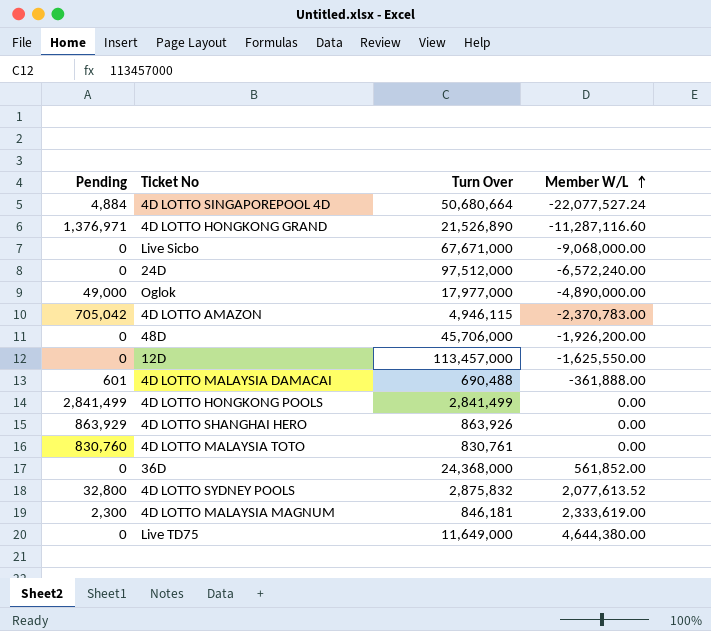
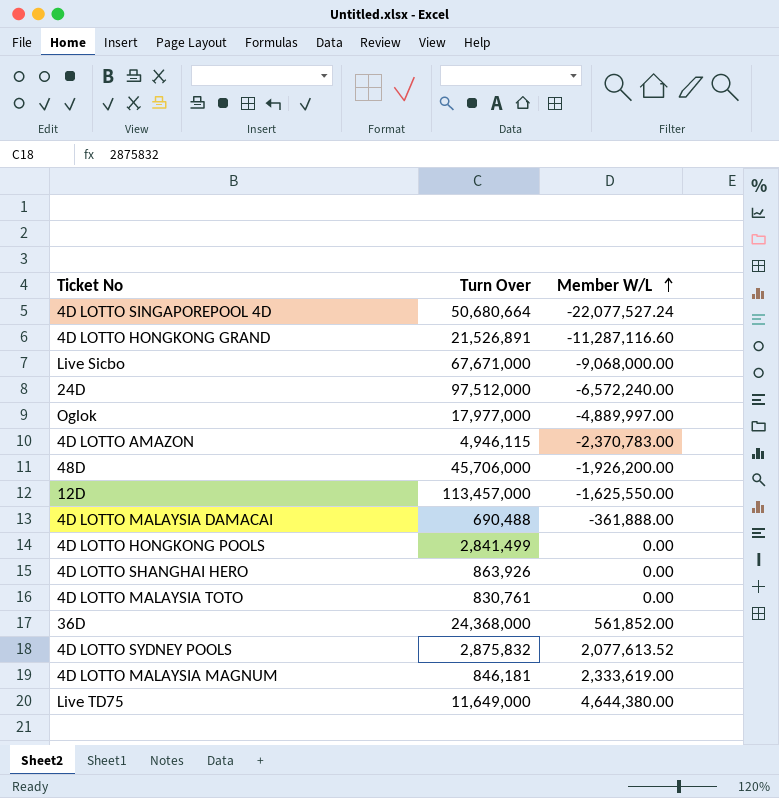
column Pending | position: 1 -> none
4D LOTTO HONGKONG GRAND | Turn Over: 21,526,890 -> 21,526,891
Oglok | Member W/L: -4,890,000.00 -> -4,889,997.00

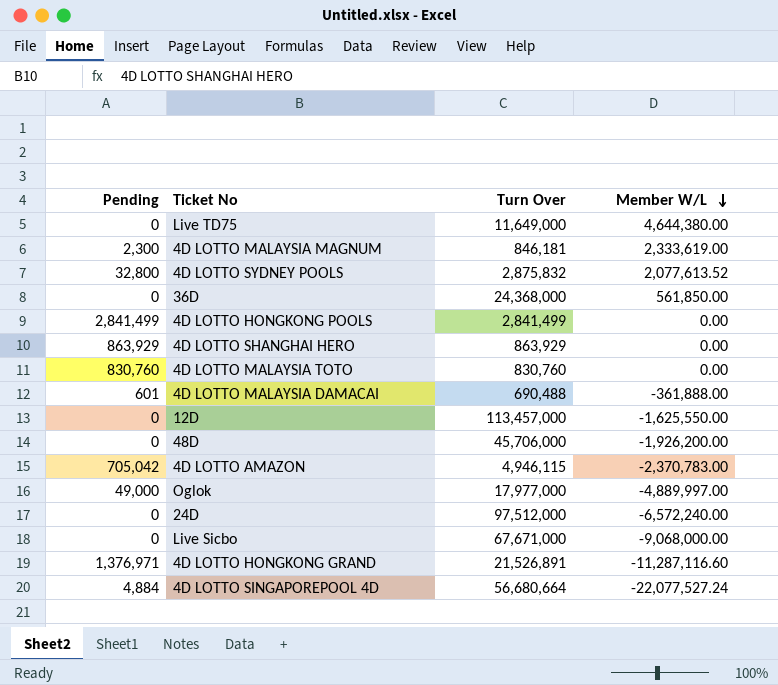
row order: Member W/L ascending -> Member W/L descending
column Pending | position: none -> 1
36D | Member W/L: 561,852.00 -> 561,850.00
4D LOTTO SHANGHAI HERO | Turn Over: 863,926 -> 863,929
4D LOTTO MALAYSIA TOTO | Turn Over: 830,761 -> 830,760
4D LOTTO SINGAPOREPOOL 4D | Turn Over: 50,680,664 -> 56,680,664

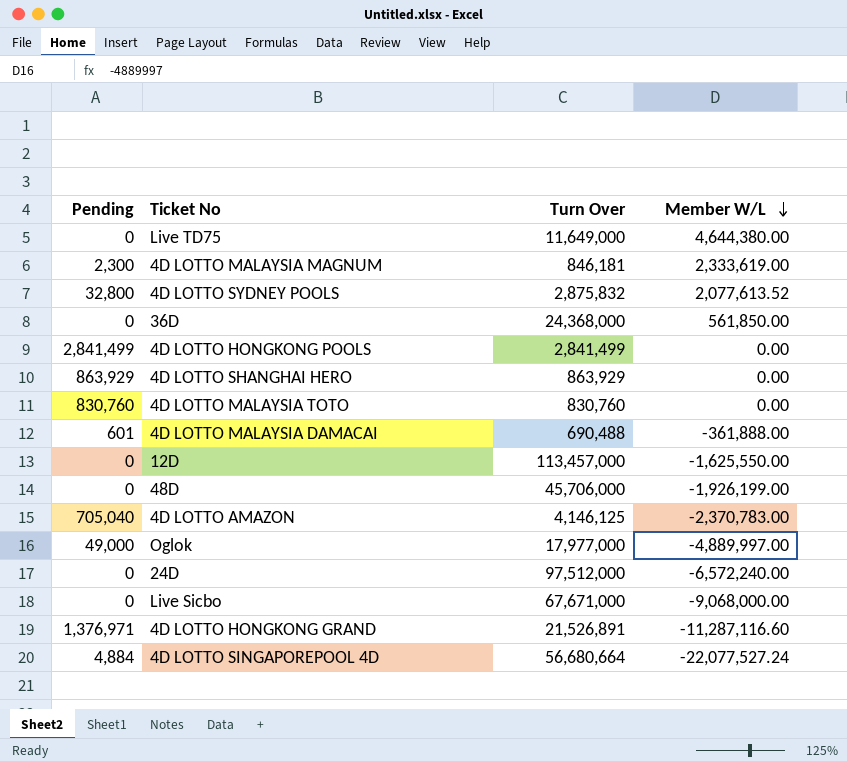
48D | Member W/L: -1,926,200.00 -> -1,926,199.00
4D LOTTO AMAZON | Pending: 705,042 -> 705,040
4D LOTTO AMAZON | Turn Over: 4,946,115 -> 4,146,125

